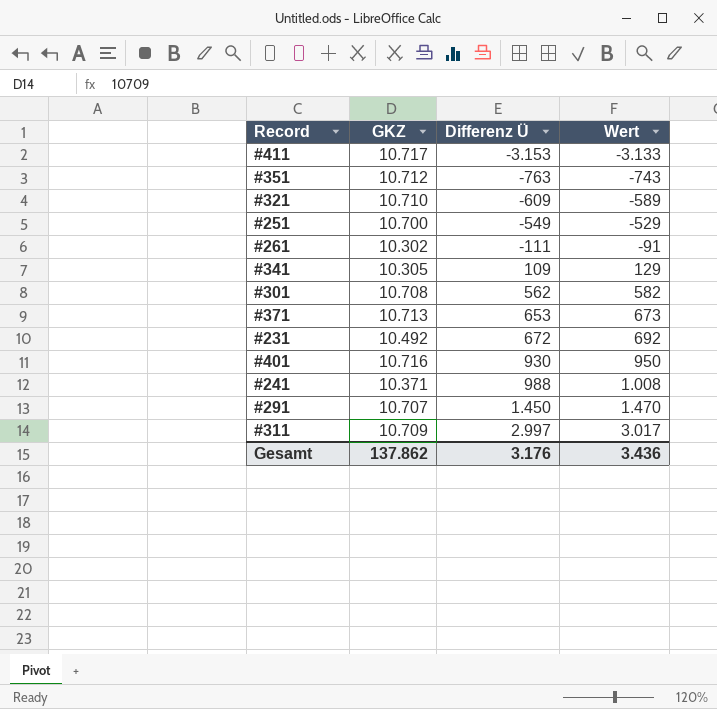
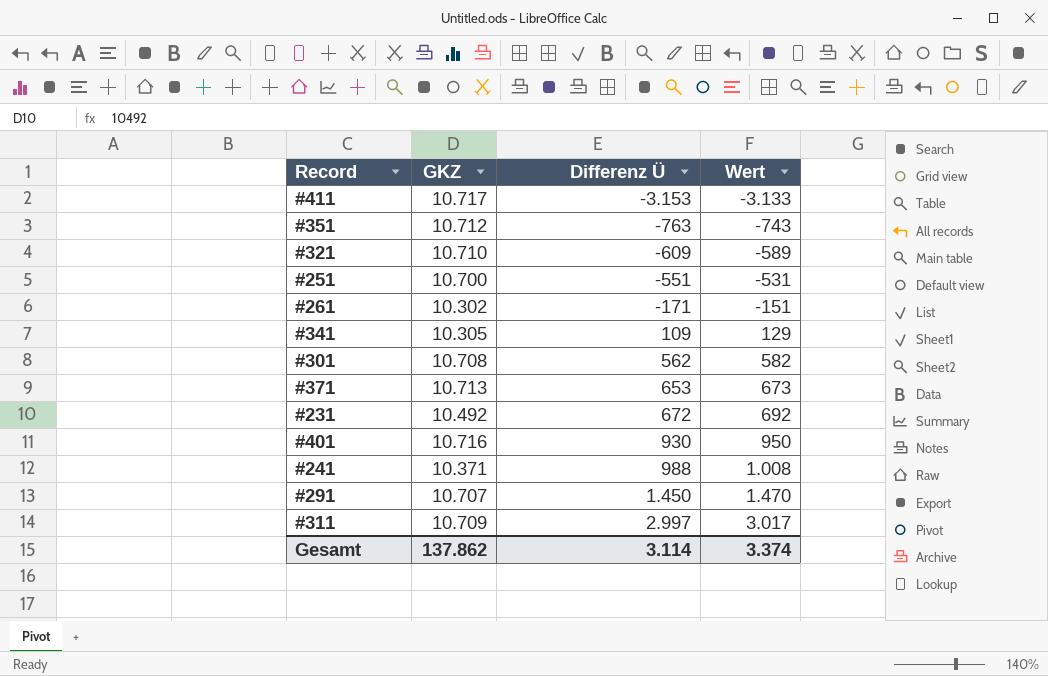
#251 | Differenz Ü: -549 -> -551
#251 | Wert: -529 -> -531
#261 | Differenz Ü: -111 -> -171
#261 | Wert: -91 -> -151
Gesamt | Differenz Ü: 3.176 -> 3.114
Gesamt | Wert: 3.436 -> 3.374

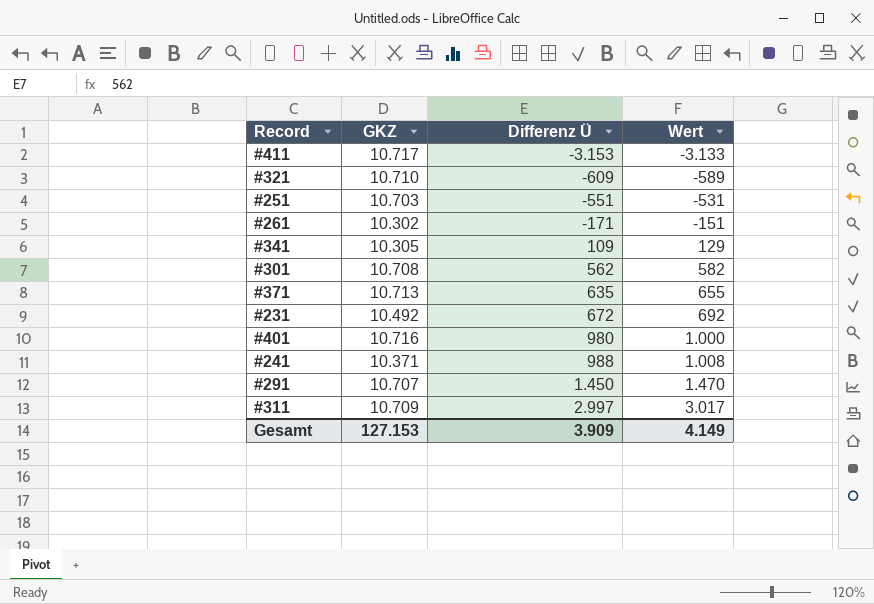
row #351: 10.712 | -763 | -743 -> none
#251 | GKZ: 10.700 -> 10.703
#371 | Differenz Ü: 653 -> 635
#371 | Wert: 673 -> 655
#401 | Differenz Ü: 930 -> 980
#401 | Wert: 950 -> 1.000
Gesamt | GKZ: 137.862 -> 127.153
Gesamt | Differenz Ü: 3.114 -> 3.909
Gesamt | Wert: 3.374 -> 4.149

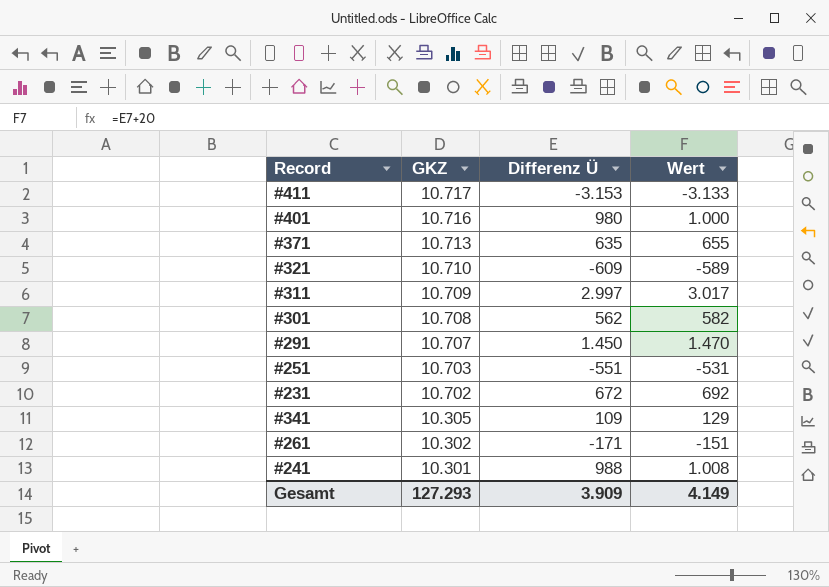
row order: Differenz Ü ascending -> GKZ descending
#231 | GKZ: 10.492 -> 10.702
#241 | GKZ: 10.371 -> 10.301
Gesamt | GKZ: 127.153 -> 127.293

